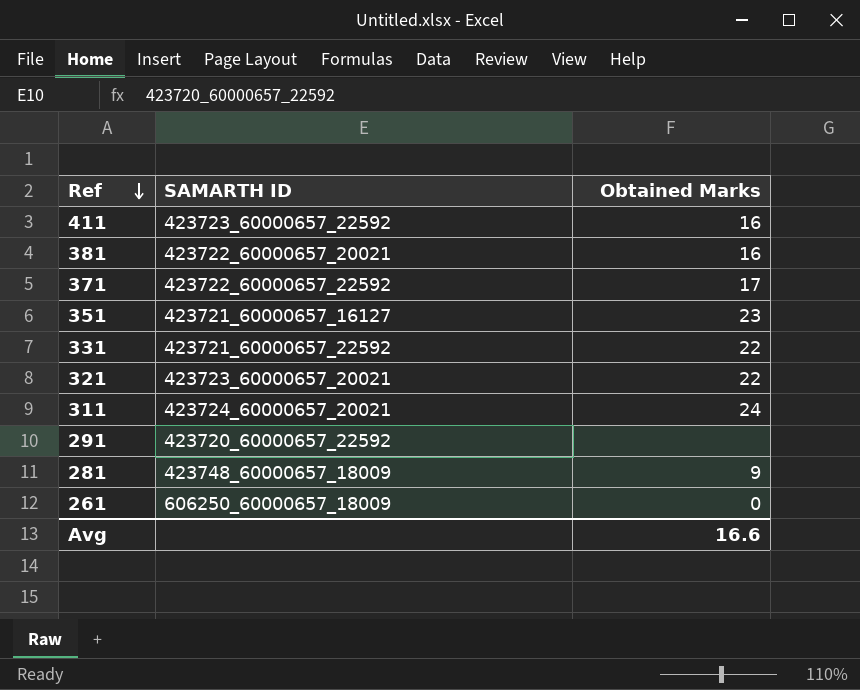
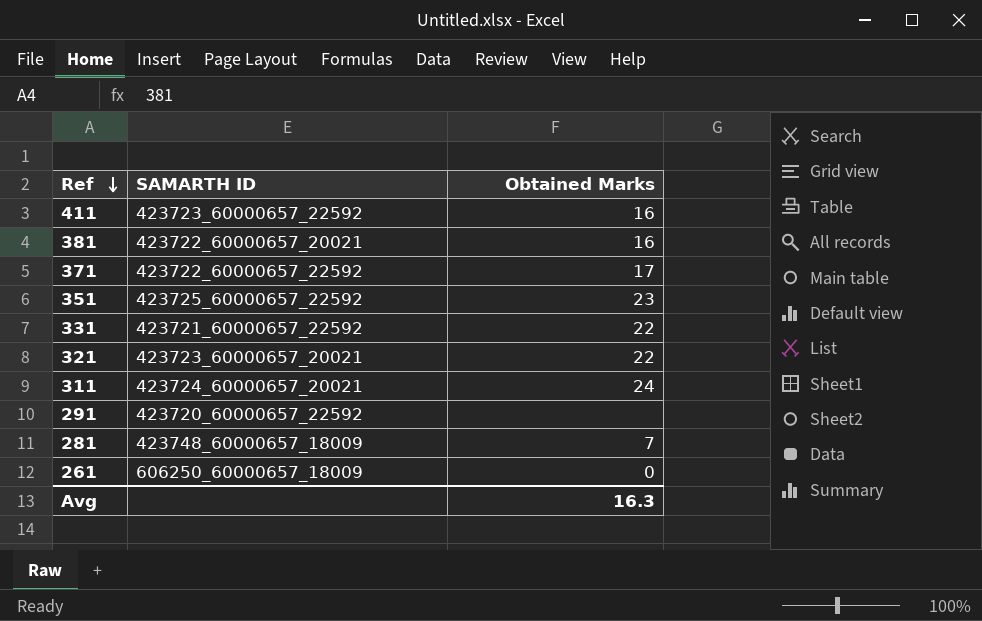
351 | SAMARTH ID: 423721_60000657_16127 -> 423725_60000657_22592
281 | Obtained Marks: 9 -> 7
Avg | Obtained Marks: 16.6 -> 16.3

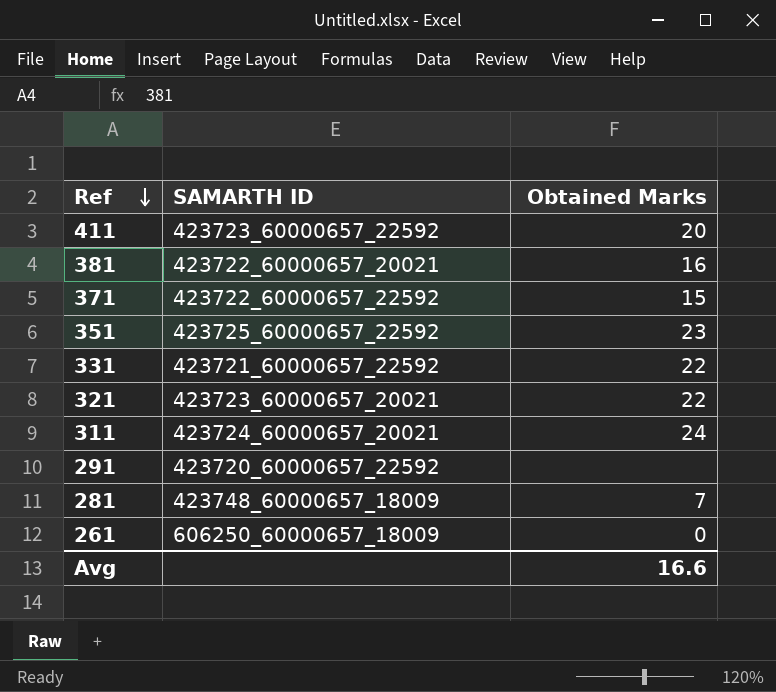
411 | Obtained Marks: 16 -> 20
371 | Obtained Marks: 17 -> 15
Avg | Obtained Marks: 16.3 -> 16.6

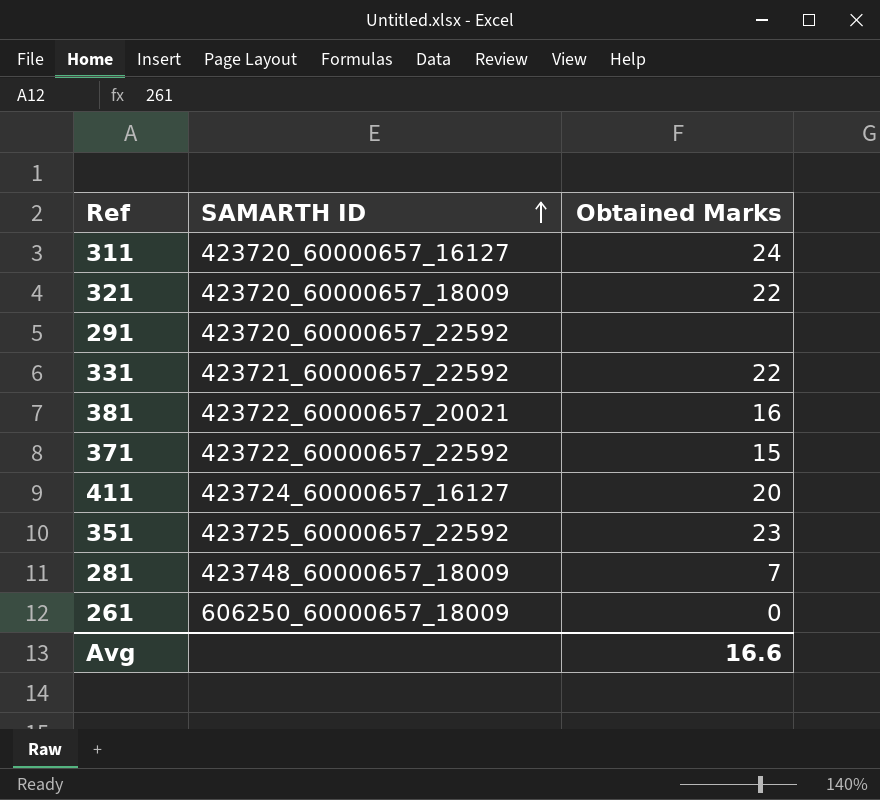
row order: Ref descending -> SAMARTH ID ascending
311 | SAMARTH ID: 423724_60000657_20021 -> 423720_60000657_16127
321 | SAMARTH ID: 423723_60000657_20021 -> 423720_60000657_18009
411 | SAMARTH ID: 423723_60000657_22592 -> 423724_60000657_16127

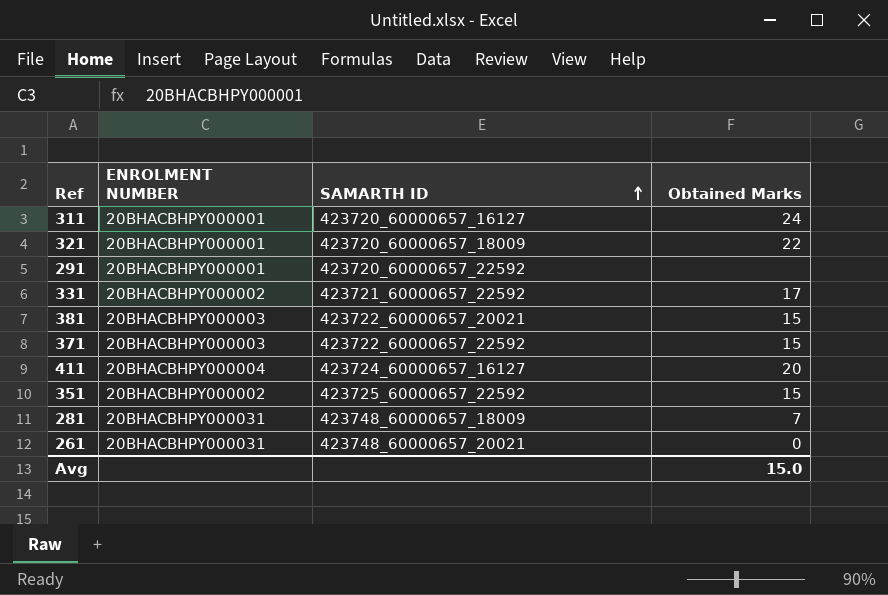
column ENROLMENT NUMBER | position: none -> 2
331 | Obtained Marks: 22 -> 17
381 | Obtained Marks: 16 -> 15
351 | Obtained Marks: 23 -> 15
261 | SAMARTH ID: 606250_60000657_18009 -> 423748_60000657_20021
Avg | Obtained Marks: 16.6 -> 15.0

